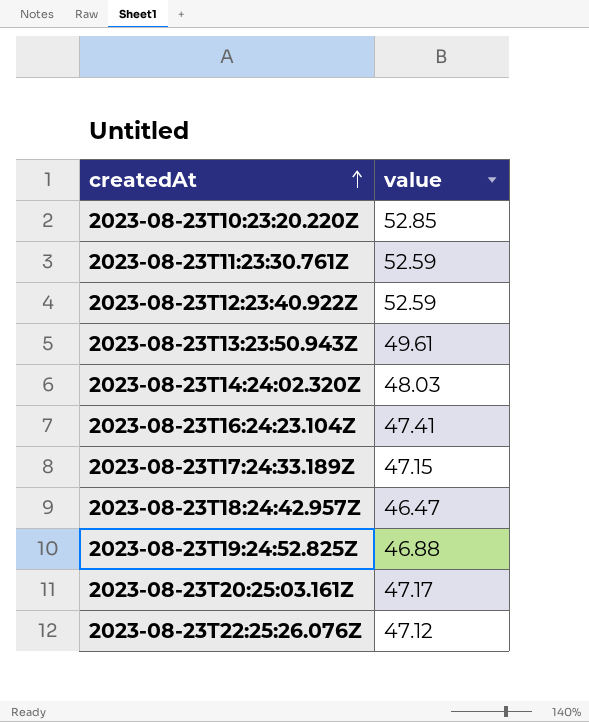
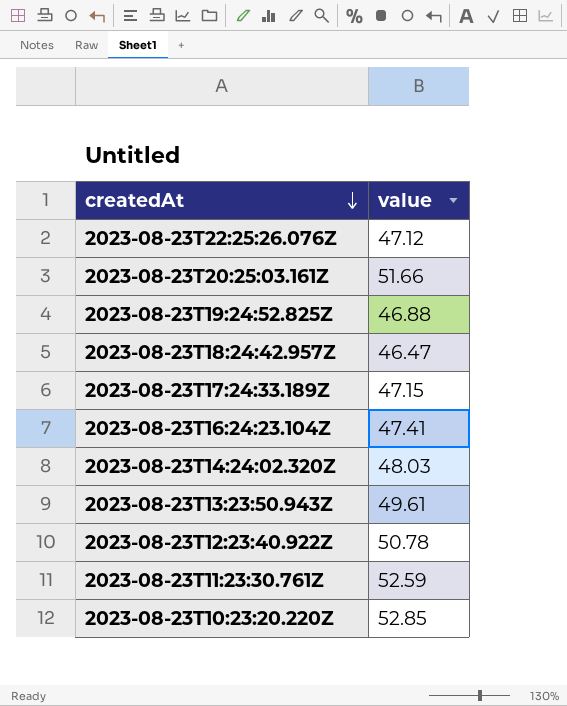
row order: createdAt ascending -> createdAt descending
2023-08-23T20:25:03.161Z | value: 47.17 -> 51.66
2023-08-23T12:23:40.922Z | value: 52.59 -> 50.78

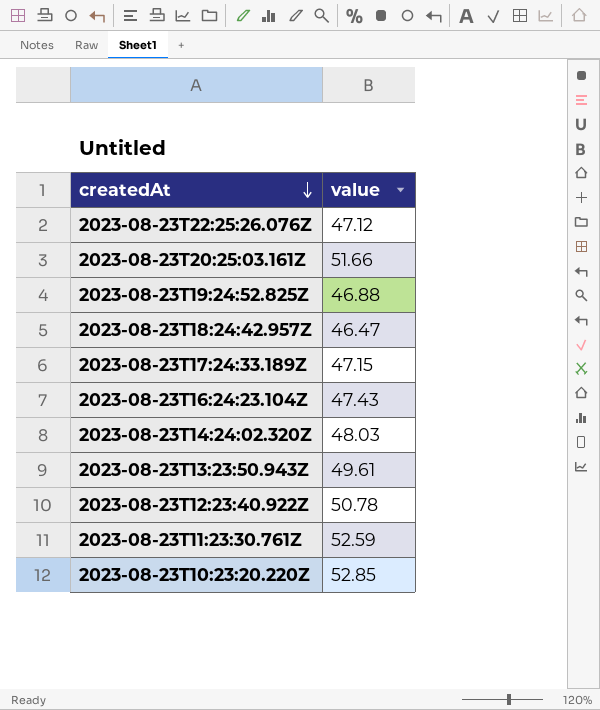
2023-08-23T16:24:23.104Z | value: 47.41 -> 47.43

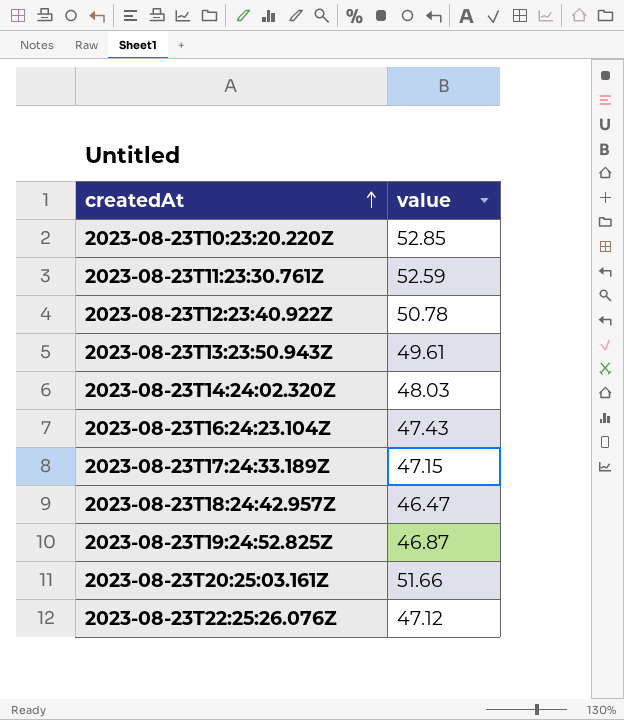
row order: createdAt descending -> createdAt ascending
2023-08-23T19:24:52.825Z | value: 46.88 -> 46.87

